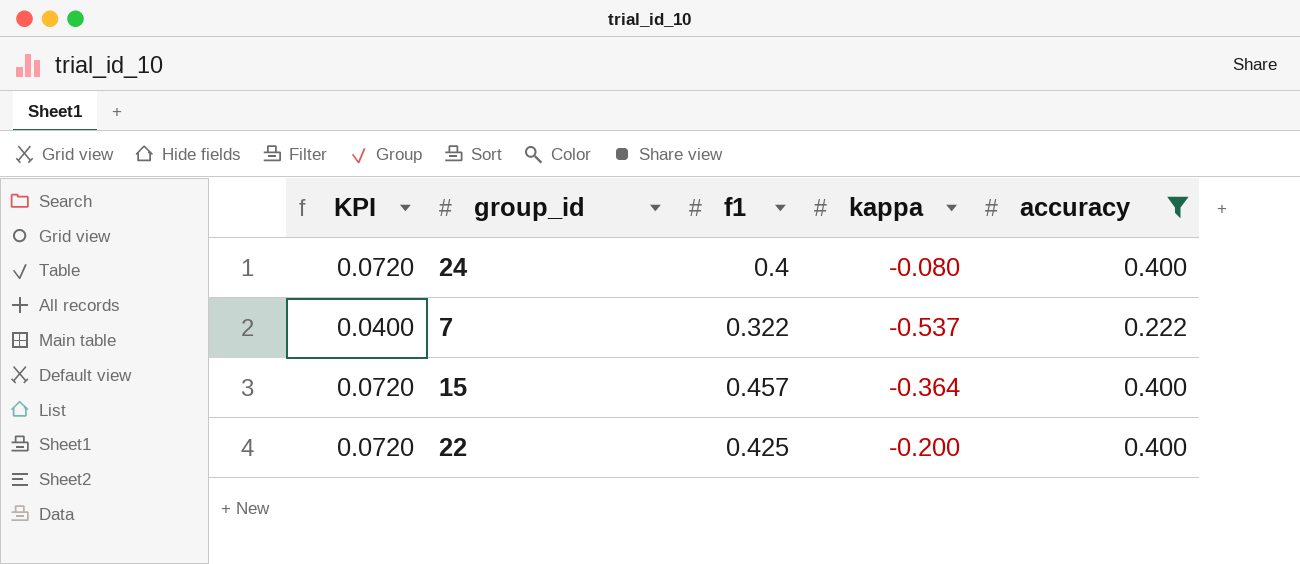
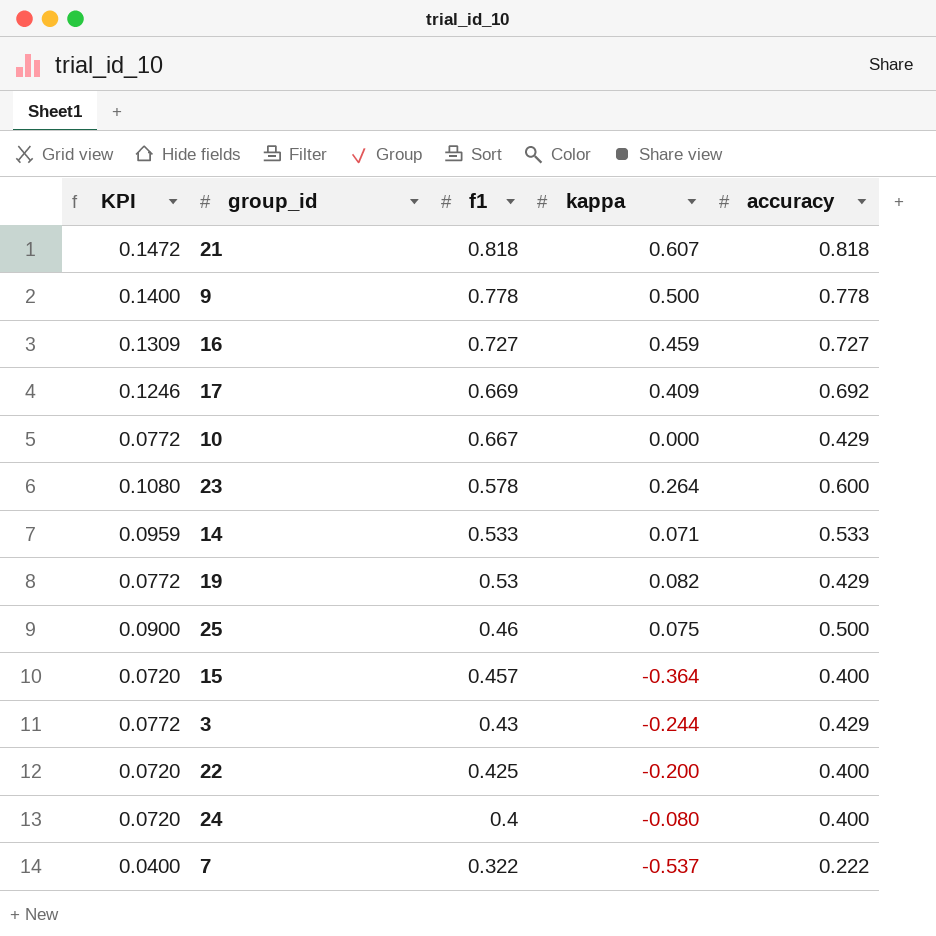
filter: accuracy <= 0.400 -> none
row order: none -> f1 descending

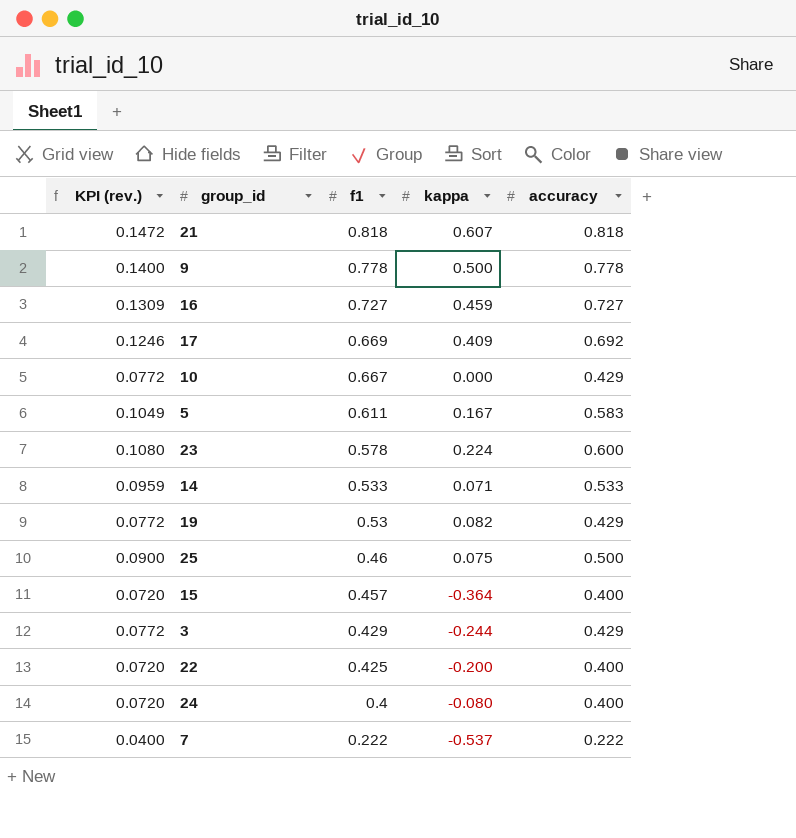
column name: KPI -> KPI (rev.)
row 5: none -> 0.1049 | 0.611 | 0.167 | 0.583
23 | kappa: 0.264 -> 0.224
3 | f1: 0.43 -> 0.429
7 | f1: 0.322 -> 0.222

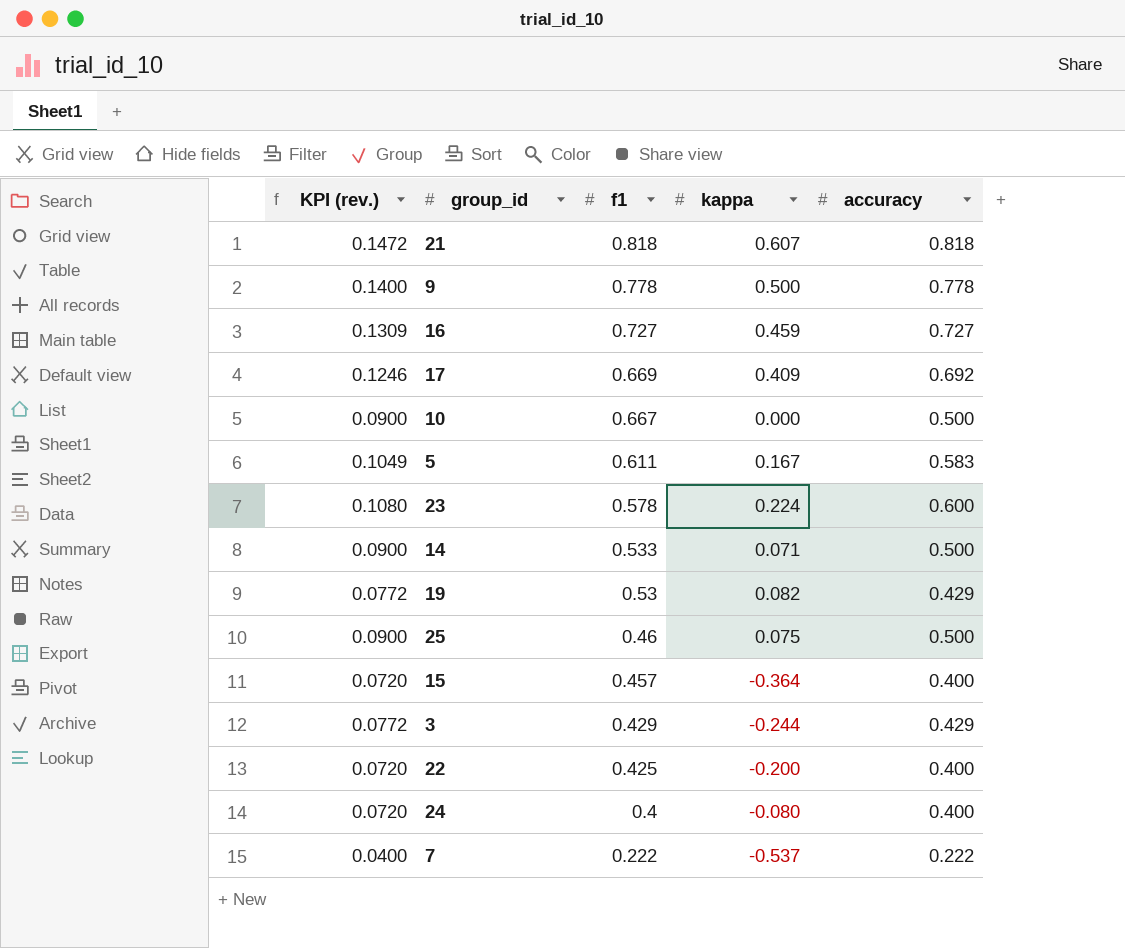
10 | KPI (rev.): 0.0772 -> 0.0900
10 | accuracy: 0.429 -> 0.500
14 | KPI (rev.): 0.0959 -> 0.0900
14 | accuracy: 0.533 -> 0.500

